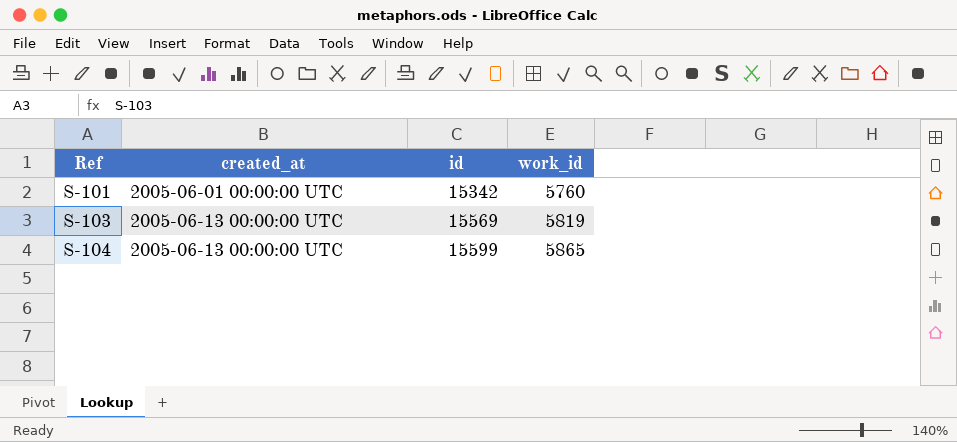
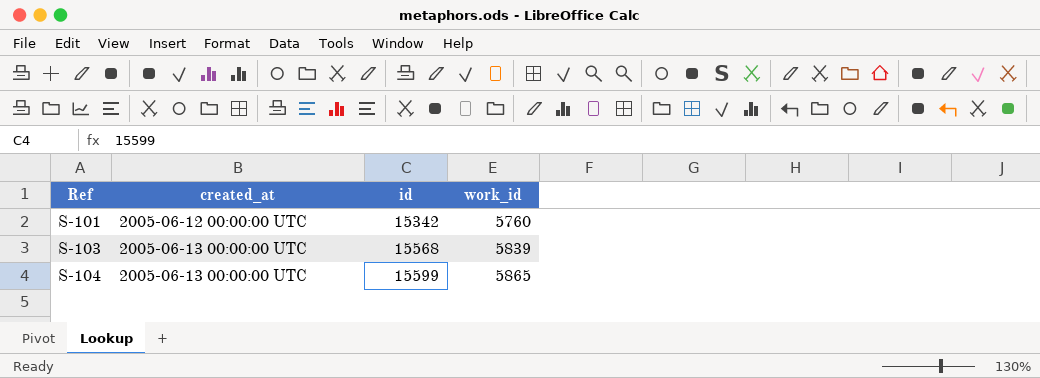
S-101 | created_at: 2005-06-01 00:00:00 UTC -> 2005-06-12 00:00:00 UTC
S-103 | id: 15569 -> 15568
S-103 | work_id: 5819 -> 5839

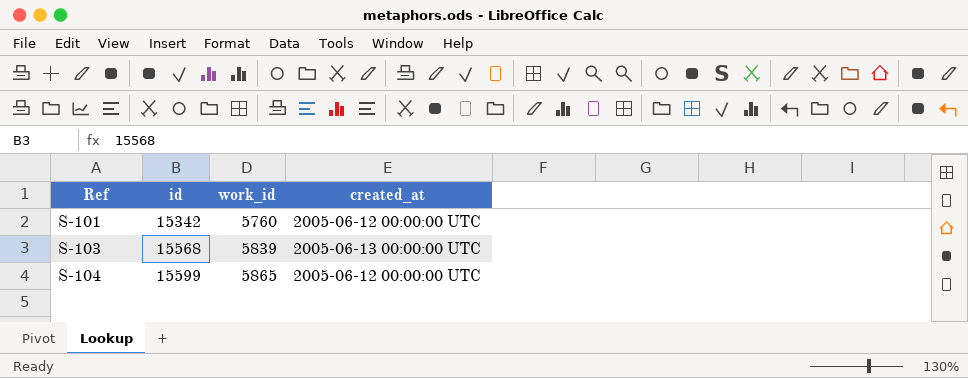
column created_at | position: 2 -> 4
S-104 | created_at: 2005-06-13 00:00:00 UTC -> 2005-06-12 00:00:00 UTC

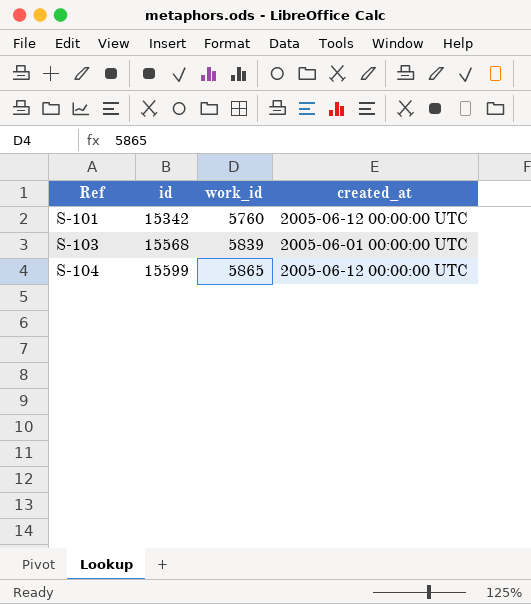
S-103 | created_at: 2005-06-13 00:00:00 UTC -> 2005-06-01 00:00:00 UTC

